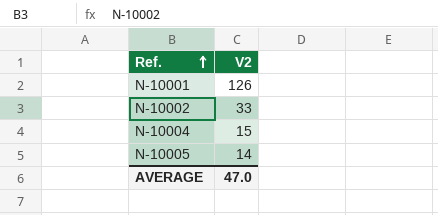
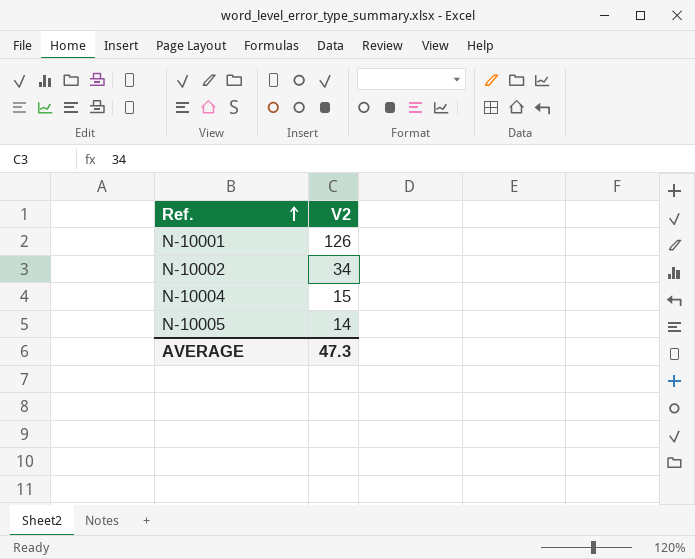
N-10002 | V2: 33 -> 34
AVERAGE | V2: 47.0 -> 47.3

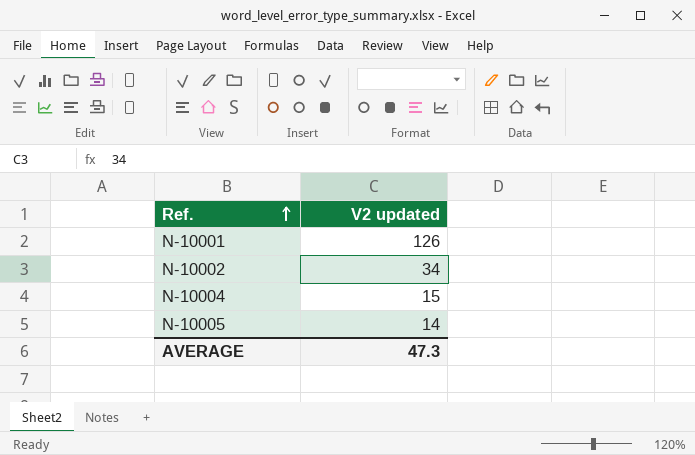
column name: V2 -> V2 updated

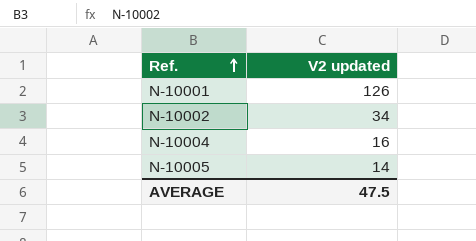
N-10004 | V2 updated: 15 -> 16
AVERAGE | V2 updated: 47.3 -> 47.5

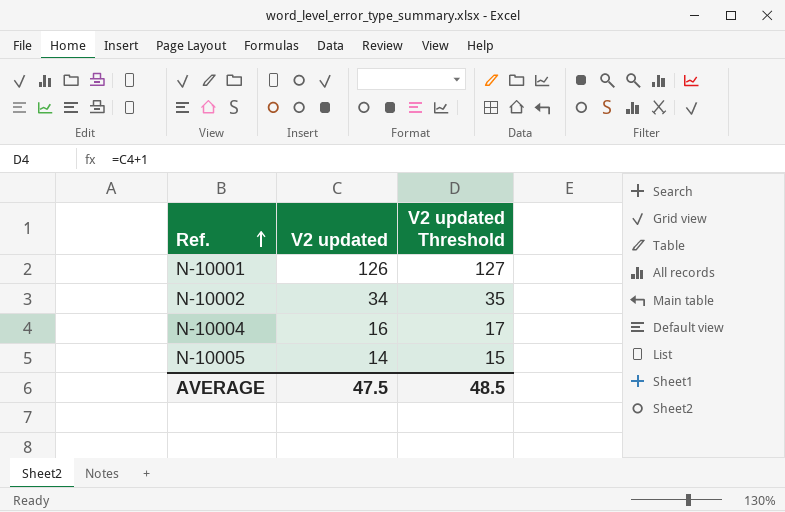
column V2 updated Threshold | formula: none -> [V2 updated] + 1

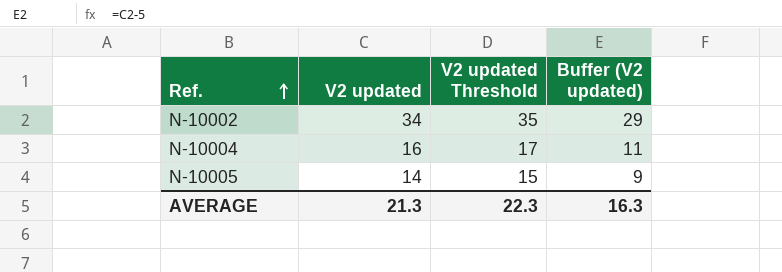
column Buffer (V2 updated) | formula: none -> [V2 updated] - 5
row N-10001: 126 | 127 -> none
AVERAGE | V2 updated: 47.5 -> 21.3
AVERAGE | V2 updated Threshold: 48.5 -> 22.3

